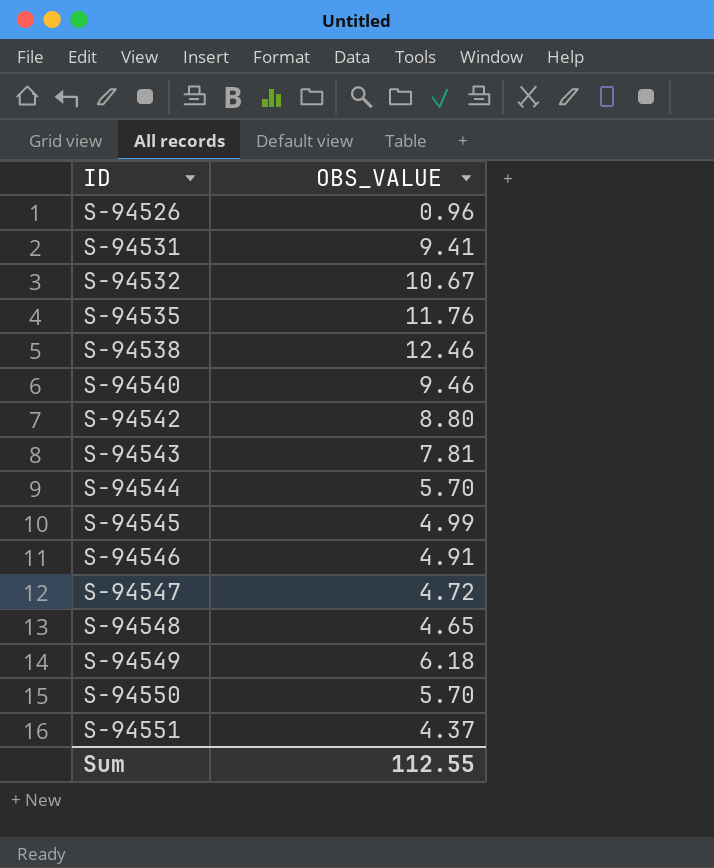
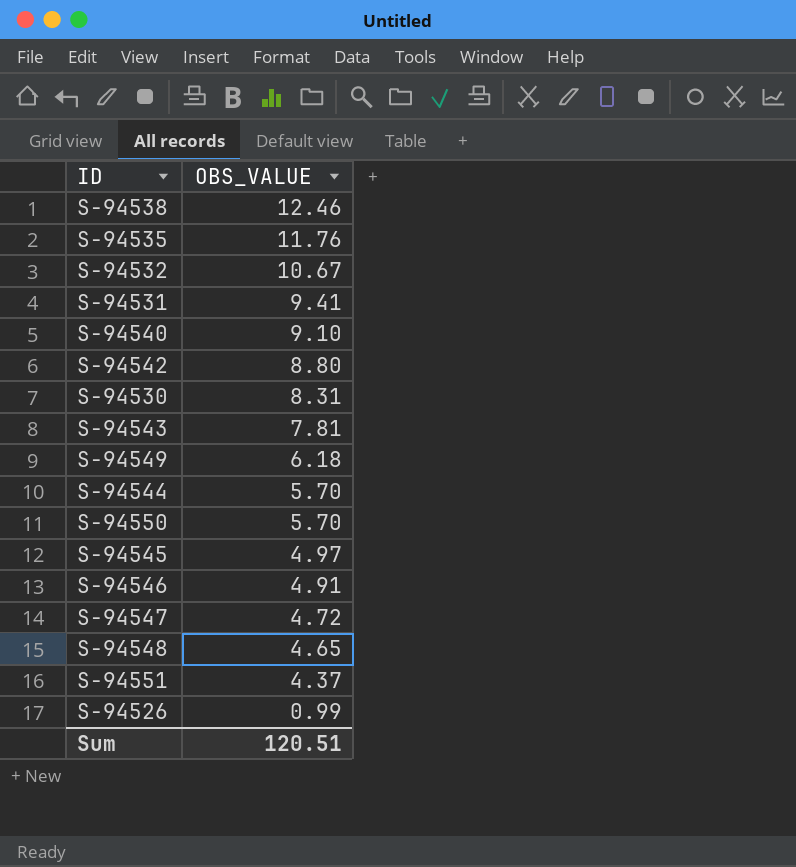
row order: ID ascending -> OBS_VALUE descending
S-94540 | OBS_VALUE: 9.46 -> 9.10
row S-94530: none -> 8.31
S-94545 | OBS_VALUE: 4.99 -> 4.97
S-94526 | OBS_VALUE: 0.96 -> 0.99
Sum | OBS_VALUE: 112.55 -> 120.51

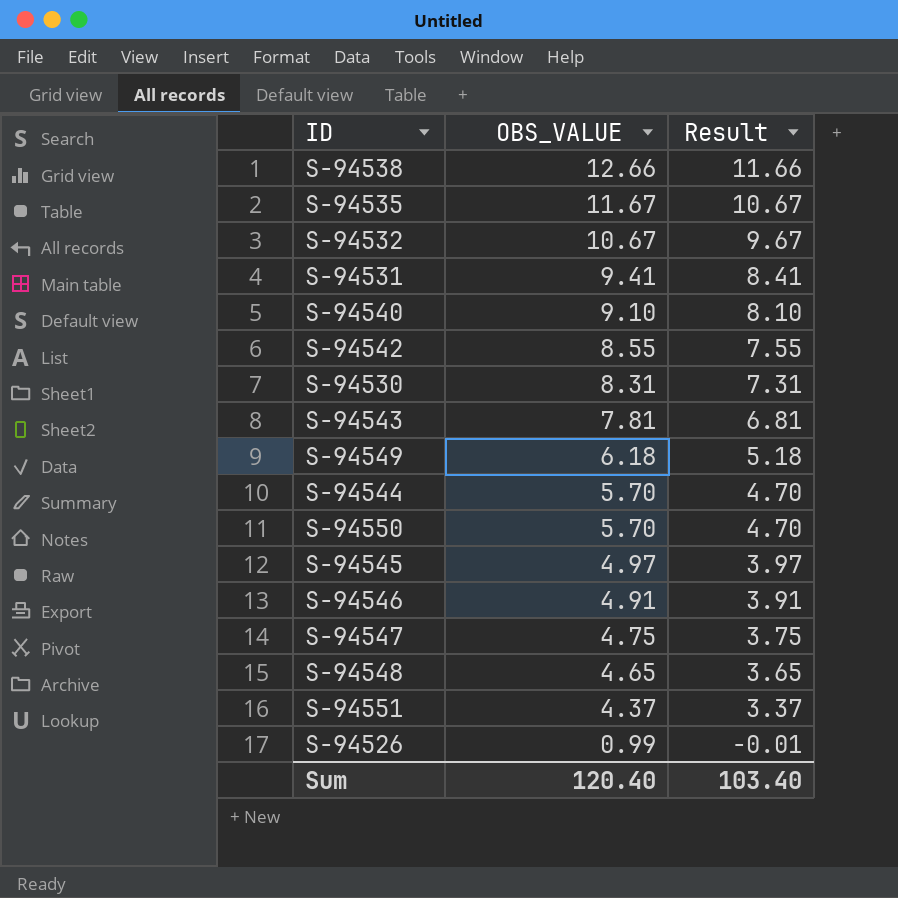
column Result | formula: none -> [OBS_VALUE] - 1
S-94538 | OBS_VALUE: 12.46 -> 12.66
S-94535 | OBS_VALUE: 11.76 -> 11.67
S-94542 | OBS_VALUE: 8.80 -> 8.55
S-94547 | OBS_VALUE: 4.72 -> 4.75
Sum | OBS_VALUE: 120.51 -> 120.40

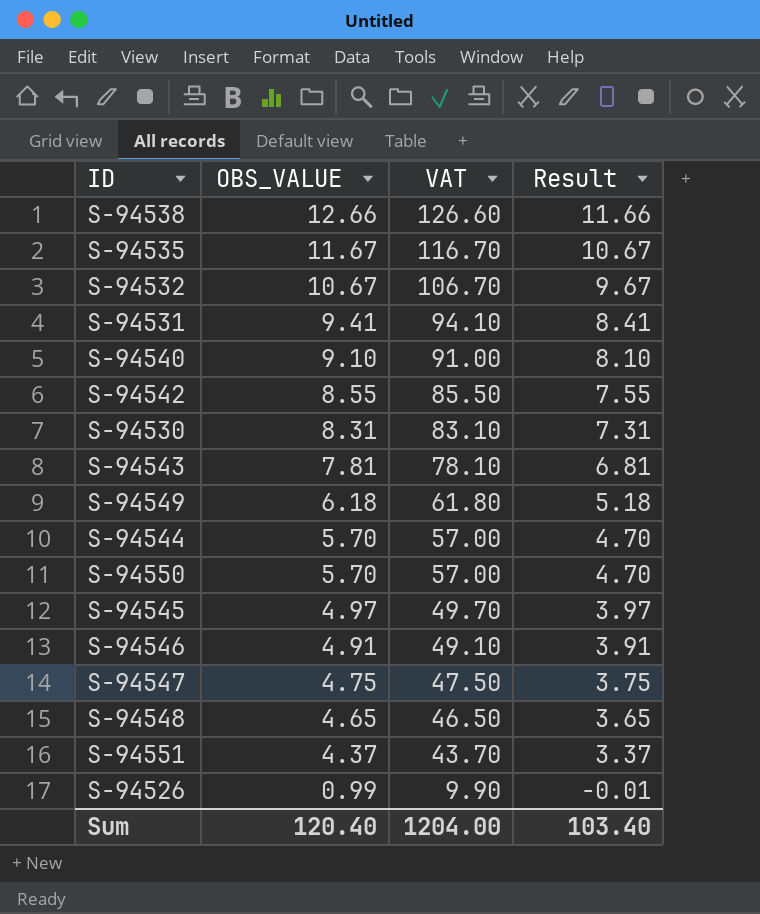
column VAT | formula: none -> [OBS_VALUE] * 10

